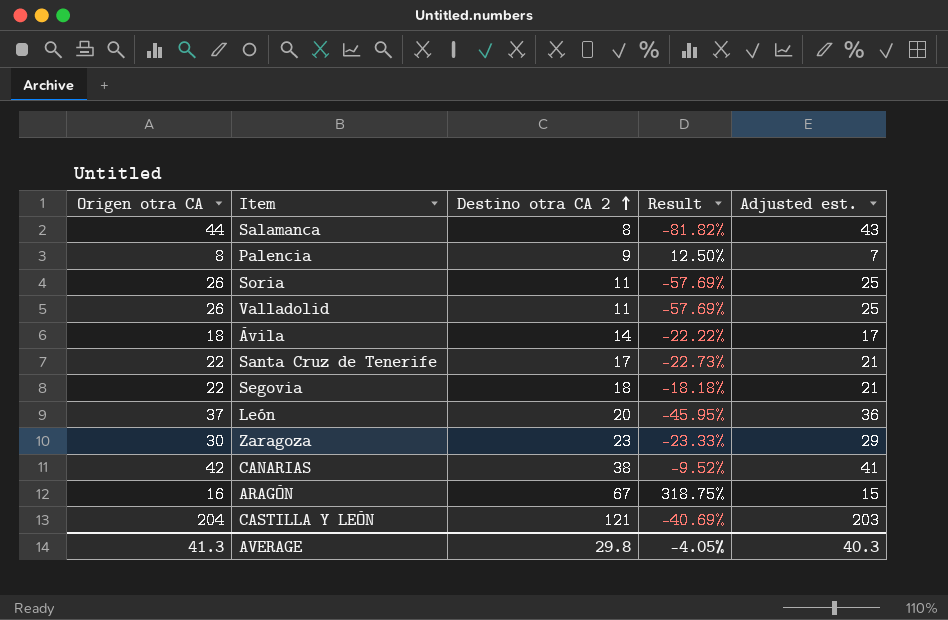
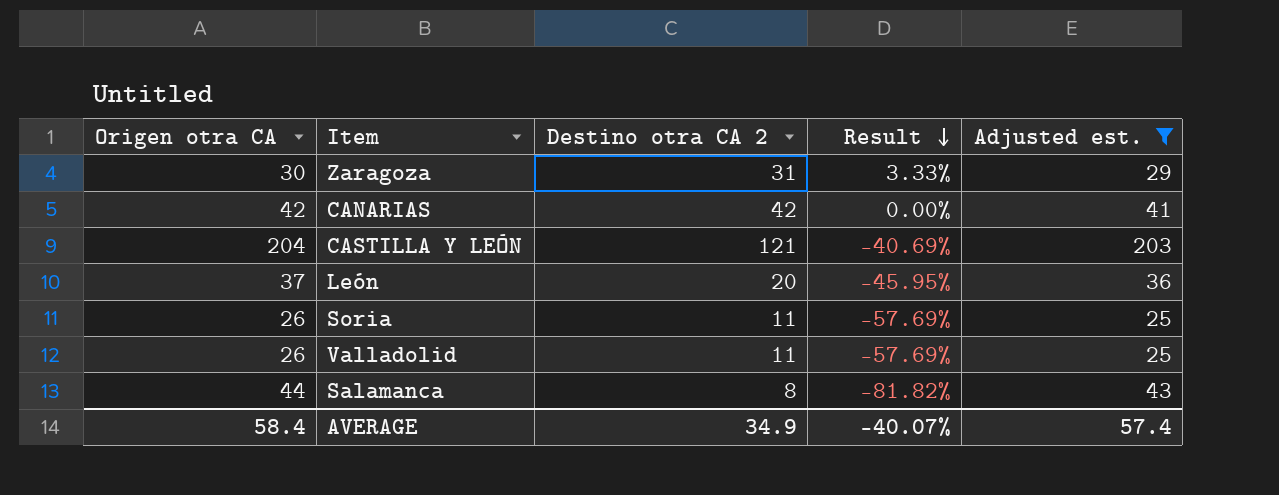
filter: none -> Adjusted est. >= 25
row order: Destino otra CA 2 ascending -> Result descending
Zaragoza | Destino otra CA 2: 23 -> 31
Zaragoza | Result: -23.33% -> 3.33%
CANARIAS | Destino otra CA 2: 38 -> 42
CANARIAS | Result: -9.52% -> 0.00%
AVERAGE | Origen otra CA: 41.3 -> 58.4
AVERAGE | Destino otra CA 2: 29.8 -> 34.9
AVERAGE | Result: -4.05% -> -40.07%
AVERAGE | Adjusted est.: 40.3 -> 57.4

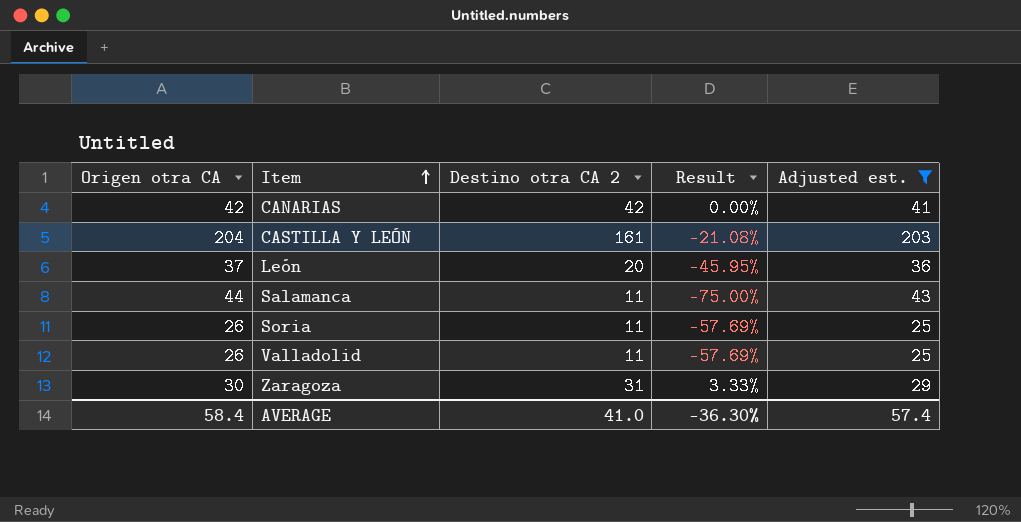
row order: Result descending -> Item ascending
CASTILLA Y LEÓN | Destino otra CA 2: 121 -> 161
CASTILLA Y LEÓN | Result: -40.69% -> -21.08%
Salamanca | Destino otra CA 2: 8 -> 11
Salamanca | Result: -81.82% -> -75.00%
AVERAGE | Destino otra CA 2: 34.9 -> 41.0
AVERAGE | Result: -40.07% -> -36.30%

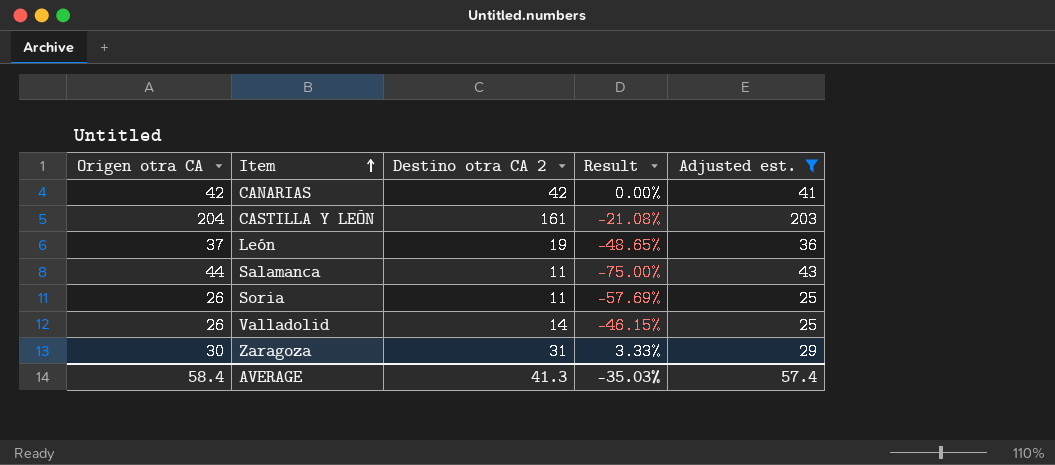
León | Destino otra CA 2: 20 -> 19
León | Result: -45.95% -> -48.65%
Valladolid | Destino otra CA 2: 11 -> 14
Valladolid | Result: -57.69% -> -46.15%
AVERAGE | Destino otra CA 2: 41.0 -> 41.3
AVERAGE | Result: -36.30% -> -35.03%

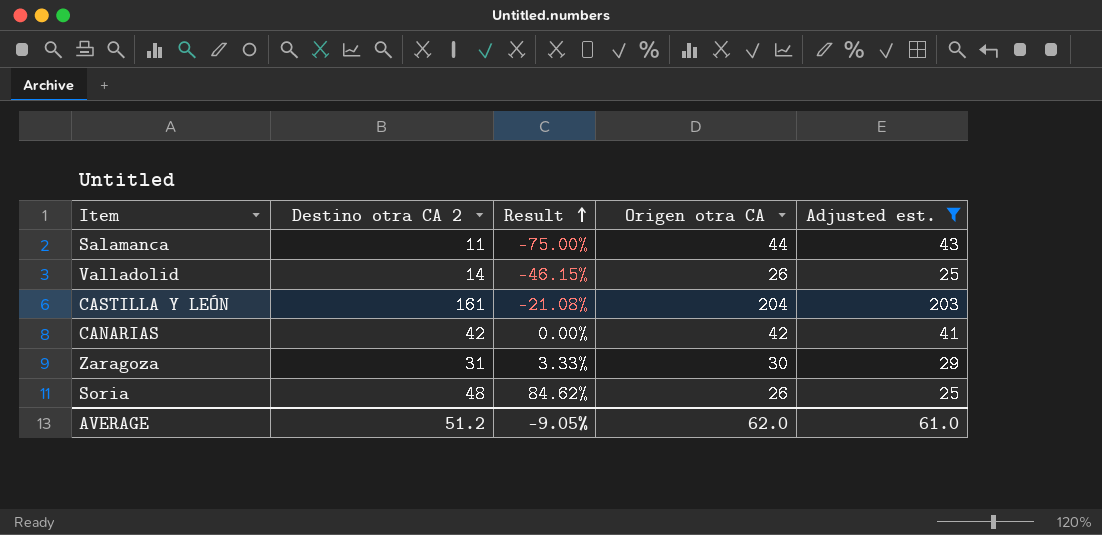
row order: Item ascending -> Result ascending
column Origen otra CA | position: 1 -> 4
row León: 37 | 19 | -48.65% | 36 -> none
Soria | Destino otra CA 2: 11 -> 48
Soria | Result: -57.69% -> 84.62%
AVERAGE | Destino otra CA 2: 41.3 -> 51.2
AVERAGE | Result: -35.03% -> -9.05%
AVERAGE | Origen otra CA: 58.4 -> 62.0
AVERAGE | Adjusted est.: 57.4 -> 61.0

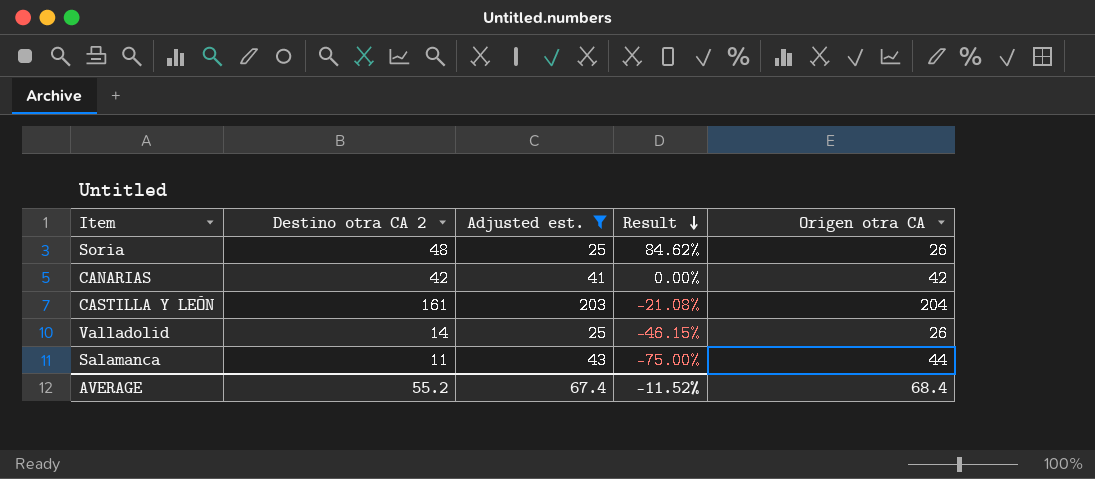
row order: Result ascending -> Result descending
column Adjusted est. | position: 5 -> 3
row Zaragoza: 31 | 3.33% | 30 | 29 -> none
AVERAGE | Destino otra CA 2: 51.2 -> 55.2
AVERAGE | Adjusted est.: 61.0 -> 67.4
AVERAGE | Result: -9.05% -> -11.52%
AVERAGE | Origen otra CA: 62.0 -> 68.4

